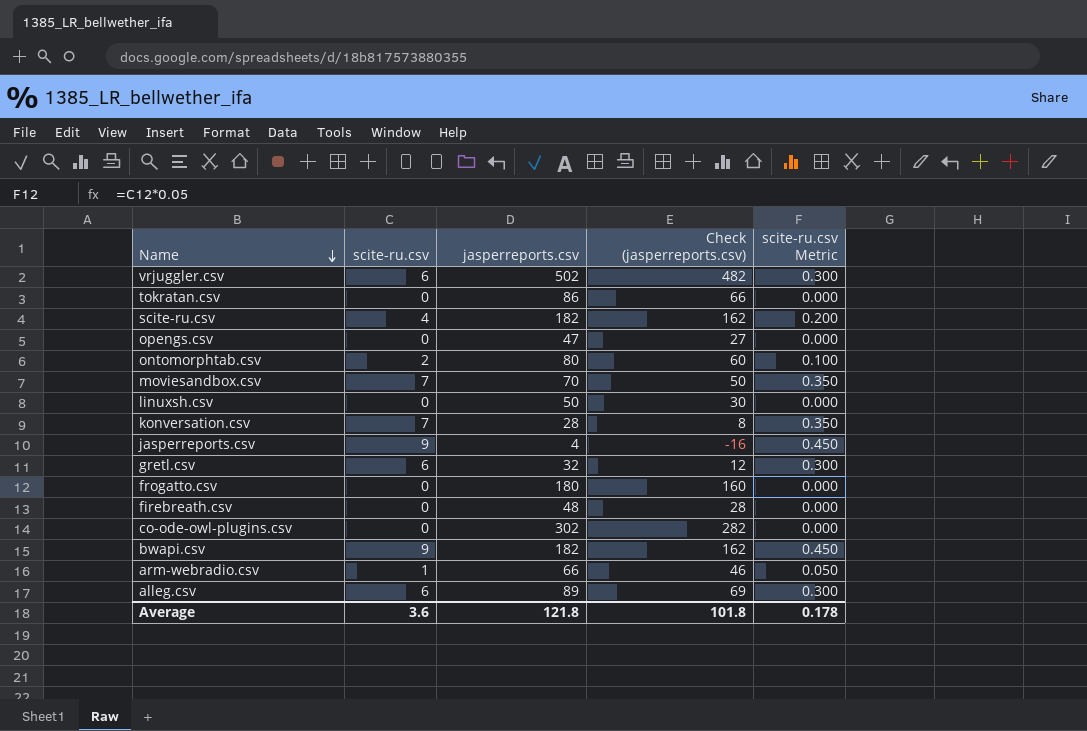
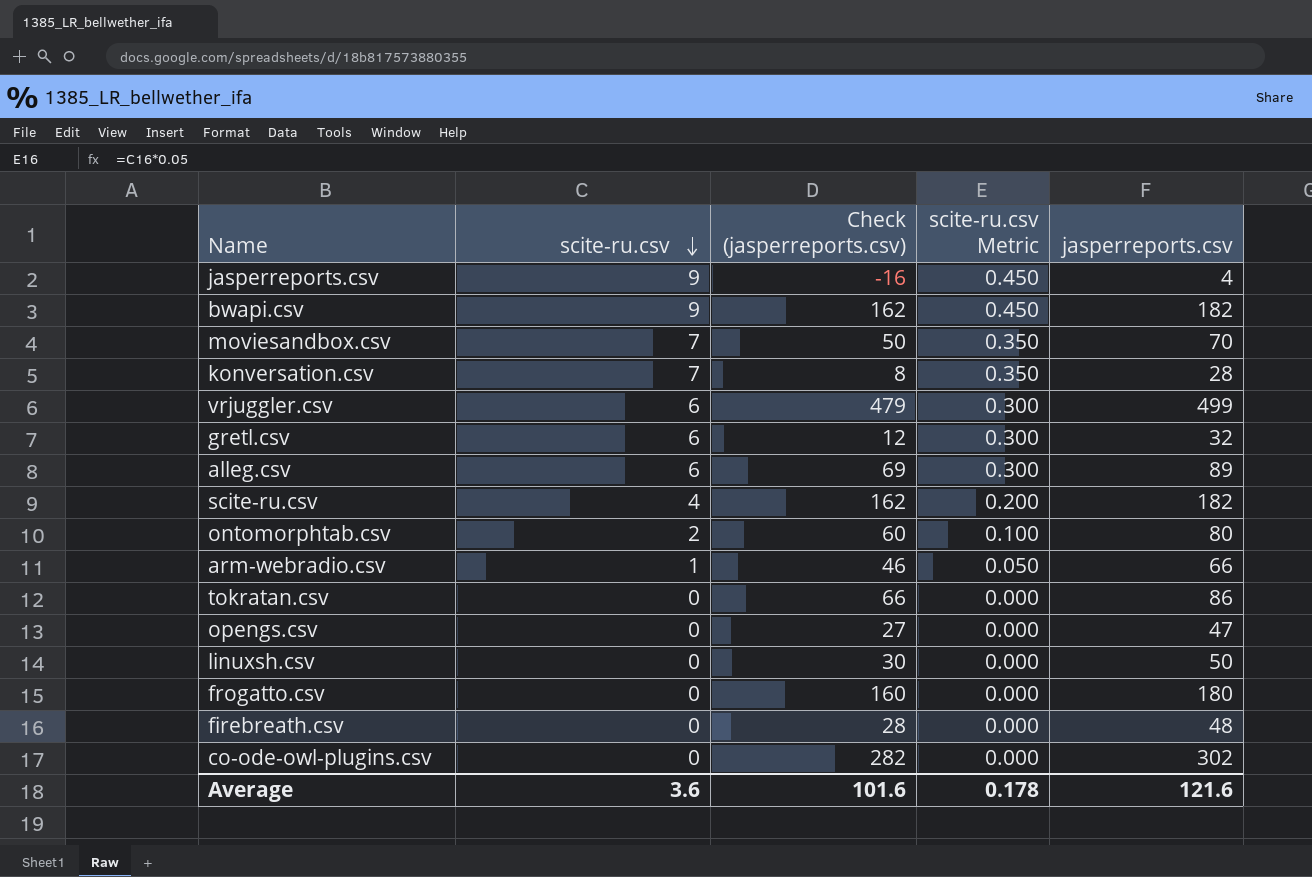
row order: Name descending -> scite-ru.csv descending
column jasperreports.csv | position: 3 -> 5
vrjuggler.csv | Check (jasperreports.csv): 482 -> 479
vrjuggler.csv | jasperreports.csv: 502 -> 499
Average | Check (jasperreports.csv): 101.8 -> 101.6
Average | jasperreports.csv: 121.8 -> 121.6

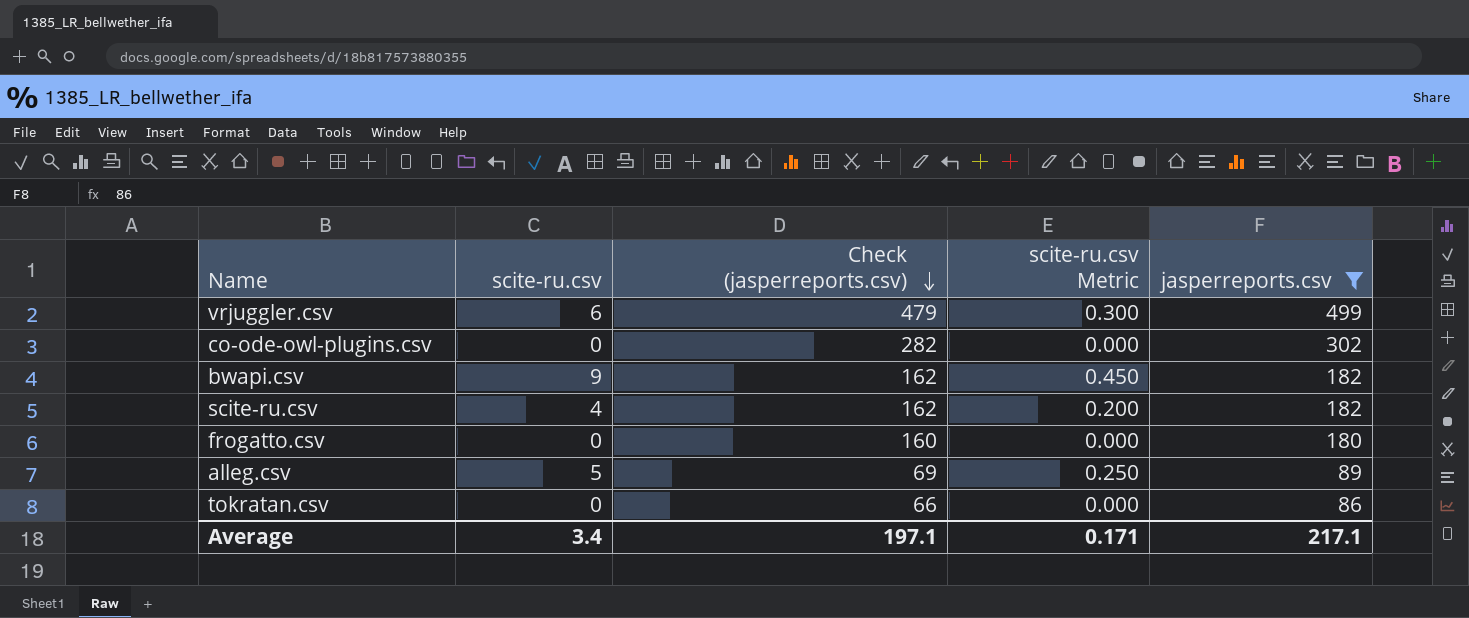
filter: none -> jasperreports.csv >= 86
row order: scite-ru.csv descending -> Check (jasperreports.csv) descending
alleg.csv | scite-ru.csv: 6 -> 5
alleg.csv | scite-ru.csv Metric: 0.300 -> 0.250
Average | scite-ru.csv: 3.6 -> 3.4
Average | Check (jasperreports.csv): 101.6 -> 197.1
Average | scite-ru.csv Metric: 0.178 -> 0.171
Average | jasperreports.csv: 121.6 -> 217.1

